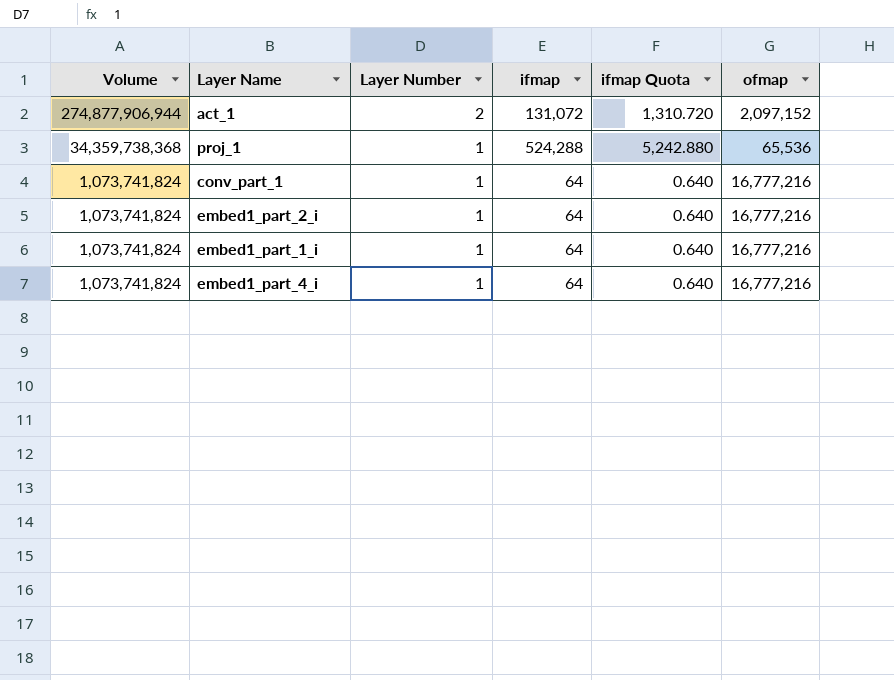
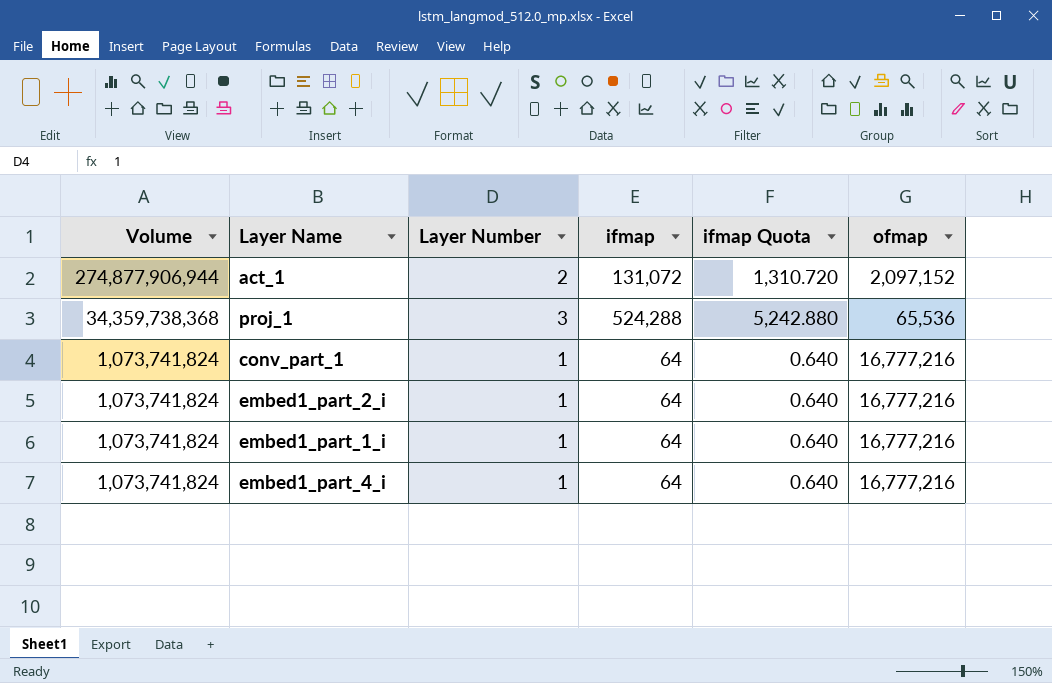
proj_1 | Layer Number: 1 -> 3

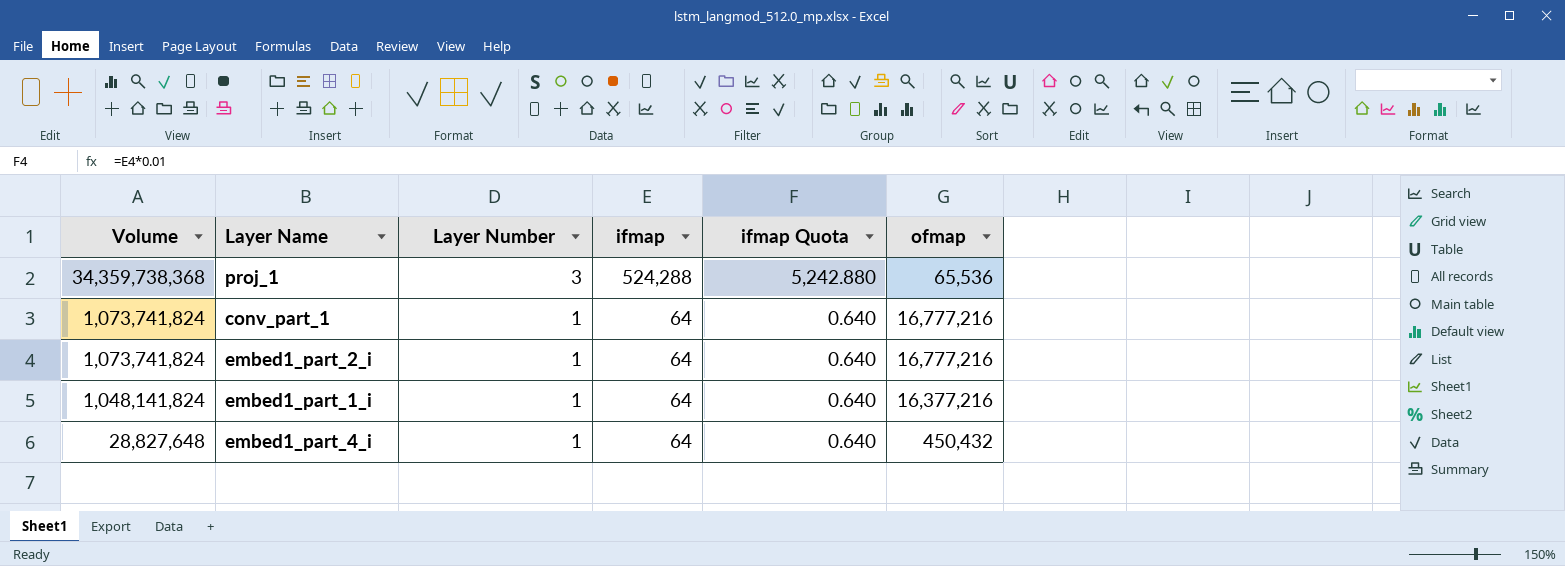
row act_1: 274,877,906,944 | 2 | 131,072 | 1,310.720 | 2,097,152 -> none
embed1_part_1_i | Volume: 1,073,741,824 -> 1,048,141,824
embed1_part_1_i | ofmap: 16,777,216 -> 16,377,216
embed1_part_4_i | Volume: 1,073,741,824 -> 28,827,648
embed1_part_4_i | ofmap: 16,777,216 -> 450,432

